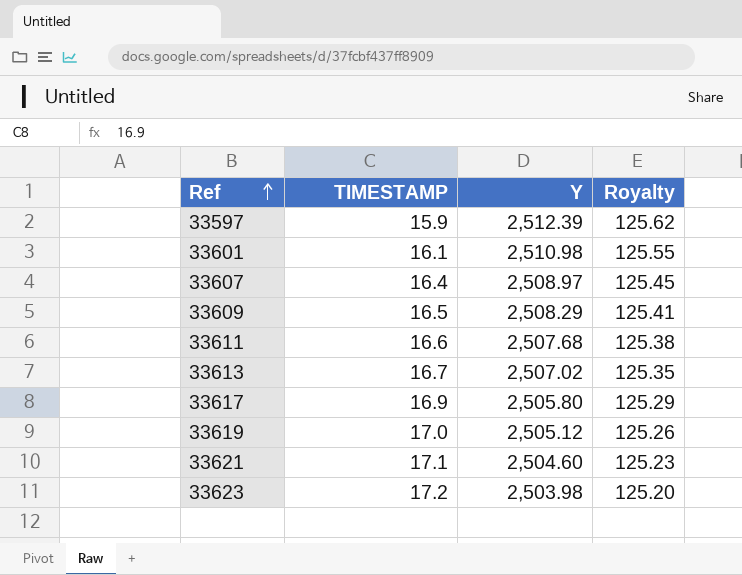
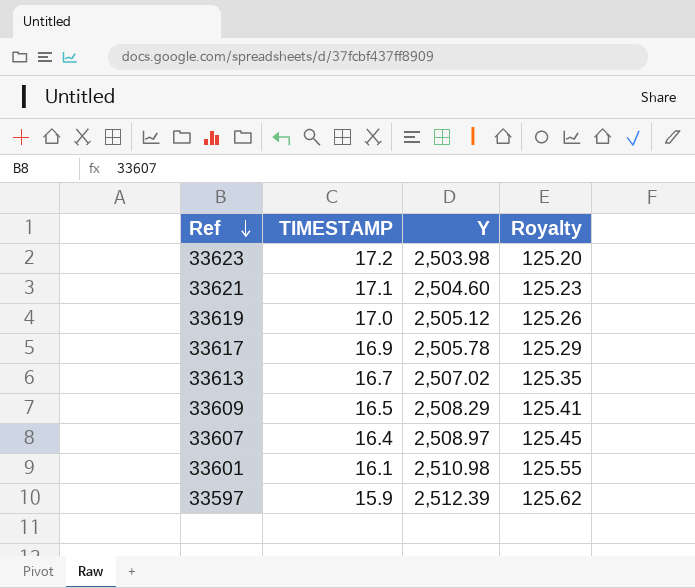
row order: Ref ascending -> Ref descending
row 33611: 16.6 | 2,507.68 | 125.38 -> none
33617 | Y: 2,505.80 -> 2,505.78

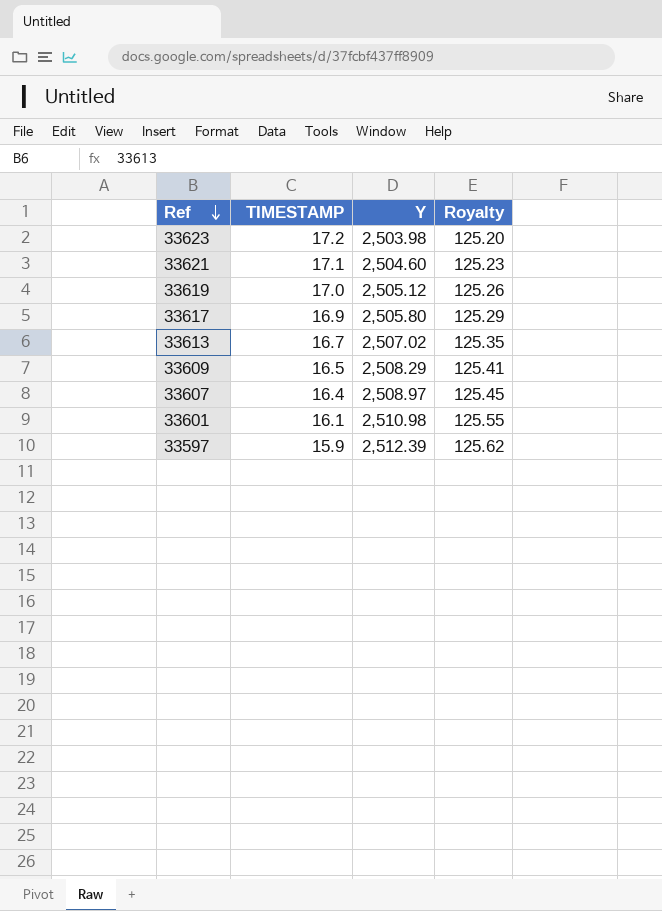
33617 | Y: 2,505.78 -> 2,505.80

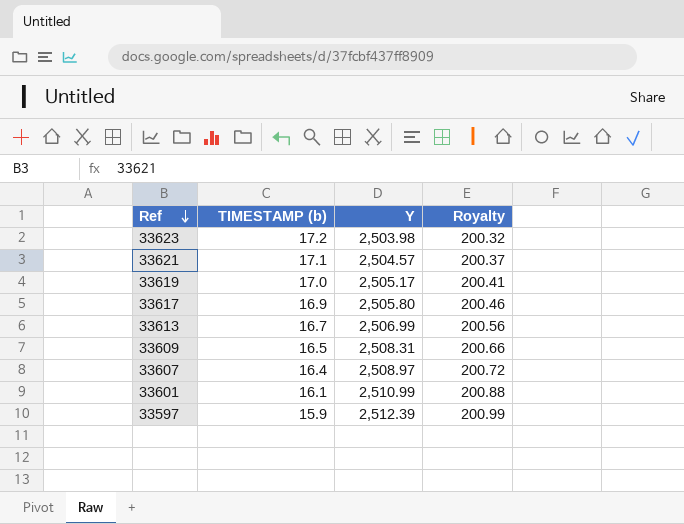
column name: TIMESTAMP -> TIMESTAMP (b)
column Royalty | formula: [Y] * 0.05 -> [Y] * 0.08
33621 | Y: 2,504.60 -> 2,504.57
33619 | Y: 2,505.12 -> 2,505.17
33613 | Y: 2,507.02 -> 2,506.99
33609 | Y: 2,508.29 -> 2,508.31
33601 | Y: 2,510.98 -> 2,510.99

